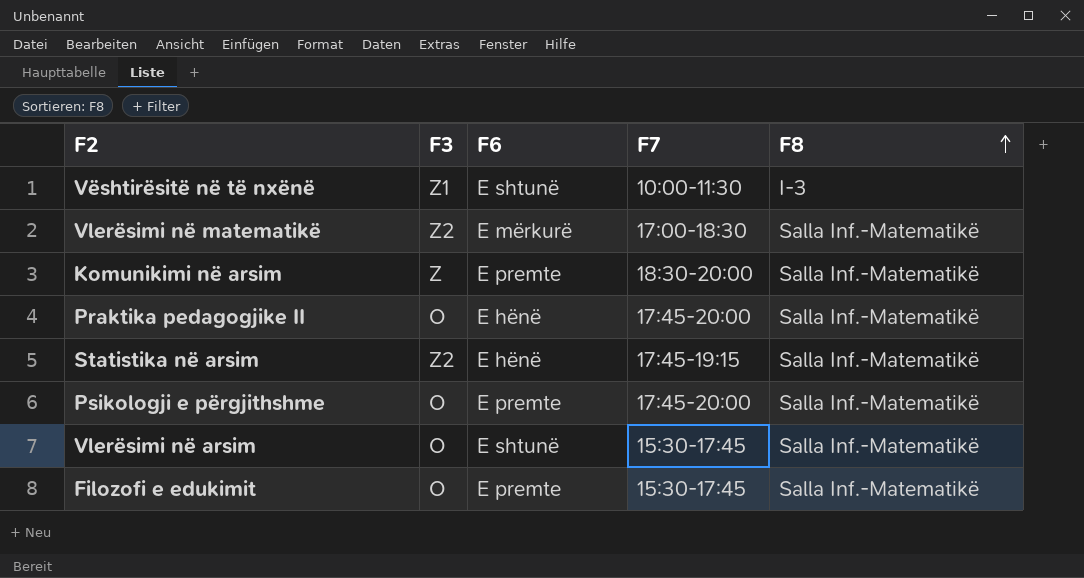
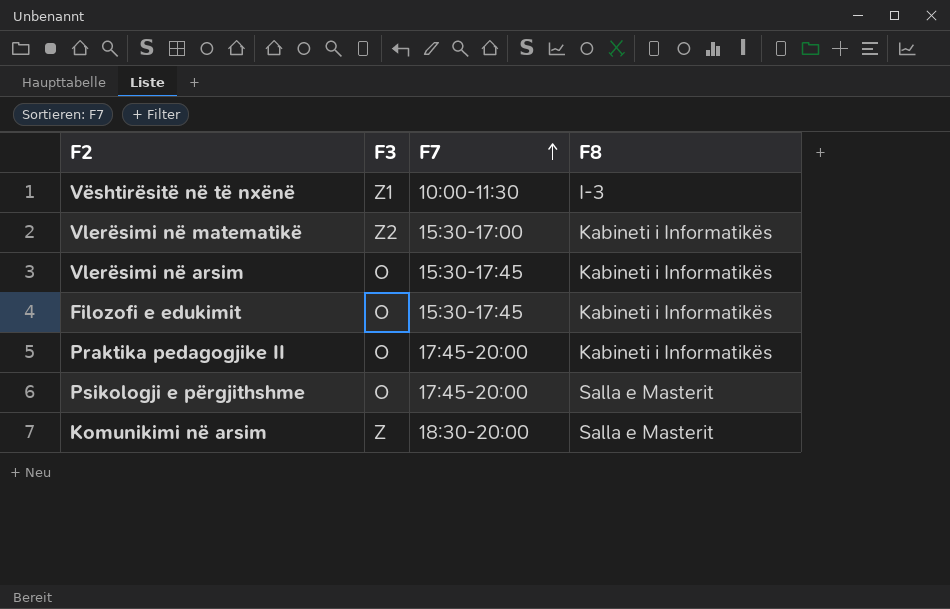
row order: F8 ascending -> F7 ascending
column F6 | position: 3 -> none
row Statistika në arsim: Z2 | E hënë | 17:45-19:15 | Salla Inf.-Matematikë -> none
Vlerësimi në matematikë | F7: 17:00-18:30 -> 15:30-17:00
Vlerësimi në matematikë | F8: Salla Inf.-Matematikë -> Kabineti i Informatikës
Vlerësimi në arsim | F8: Salla Inf.-Matematikë -> Kabineti i Informatikës
Filozofi e edukimit | F8: Salla Inf.-Matematikë -> Kabineti i Informatikës
Praktika pedagogjike II | F8: Salla Inf.-Matematikë -> Kabineti i Informatikës
Psikologji e përgjithshme | F8: Salla Inf.-Matematikë -> Salla e Masterit
Komunikimi në arsim | F8: Salla Inf.-Matematikë -> Salla e Masterit

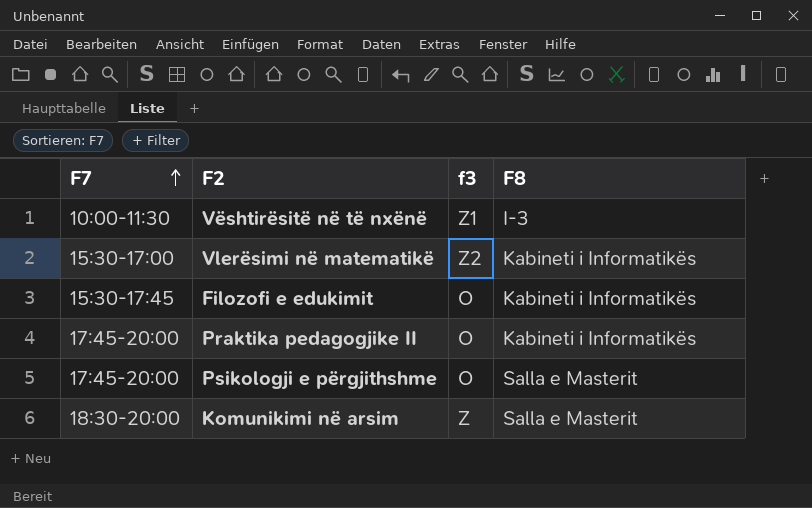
column F7 | position: 3 -> 1
column name: F3 -> f3
row Vlerësimi në arsim: O | 15:30-17:45 | Kabineti i Informatikës -> none

